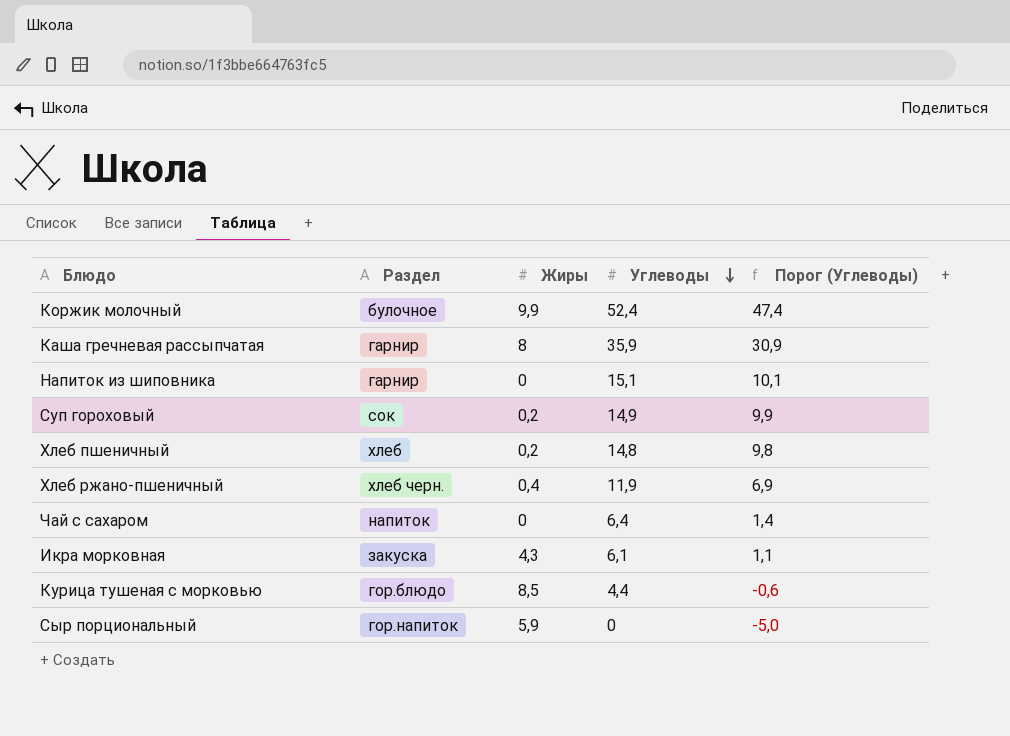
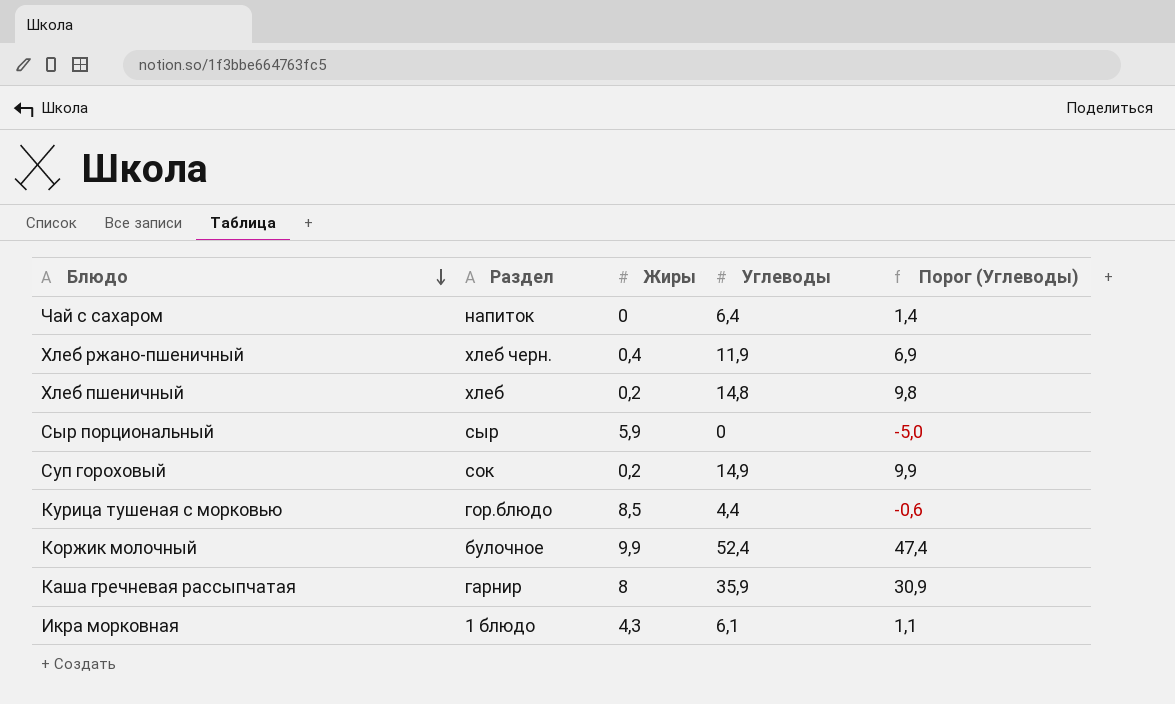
row order: Углеводы descending -> Блюдо descending
row Напиток из шиповника: гарнир | 0 | 15,1 | 10,1 -> none
Сыр порциональный | Раздел: гор.напиток -> сыр
Икра морковная | Раздел: закуска -> 1 блюдо

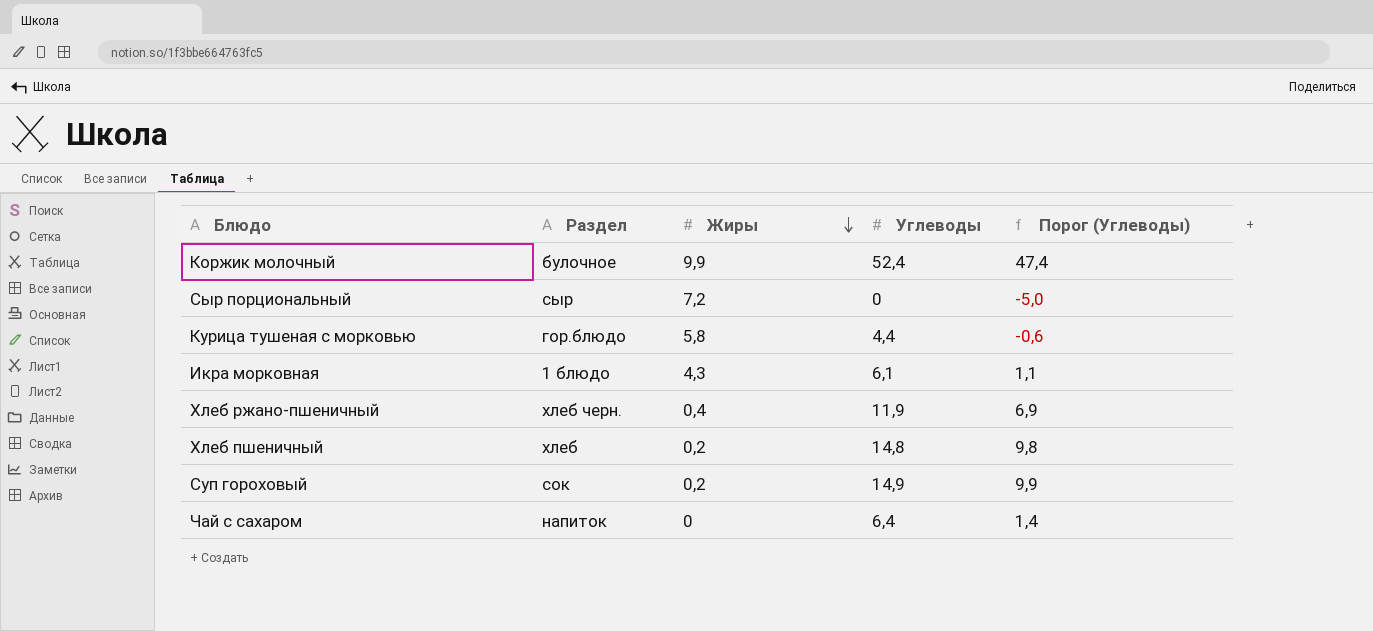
row order: Блюдо descending -> Жиры descending
row Каша гречневая рассыпчатая: гарнир | 8 | 35,9 | 30,9 -> none
Сыр порциональный | Жиры: 5,9 -> 7,2
Курица тушеная с морковью | Жиры: 8,5 -> 5,8

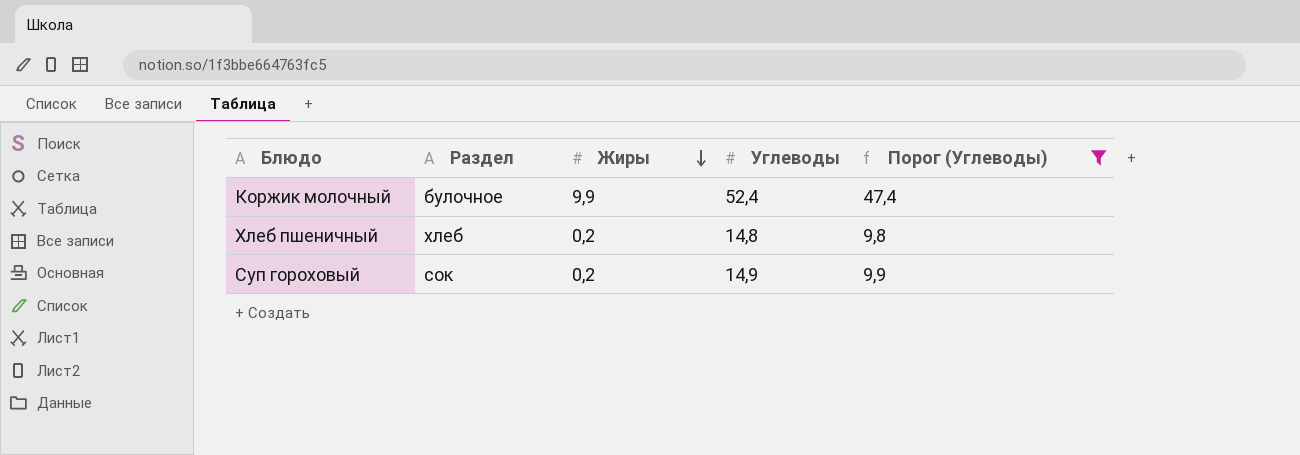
filter: none -> Порог (Углеводы) >= 9,8

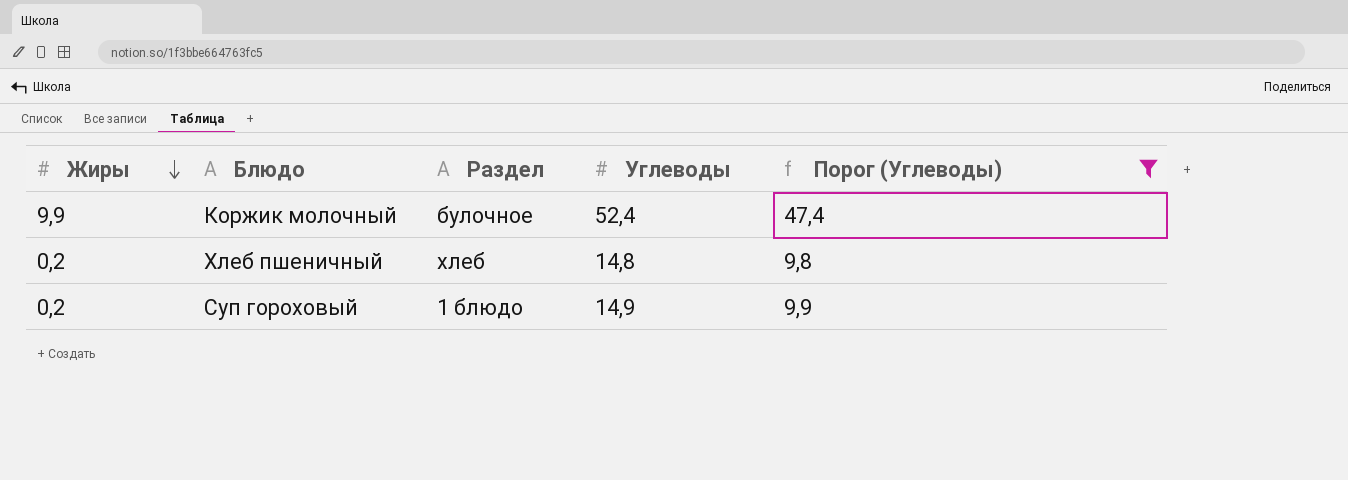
column Жиры | position: 3 -> 1
Суп гороховый | Раздел: сок -> 1 блюдо

